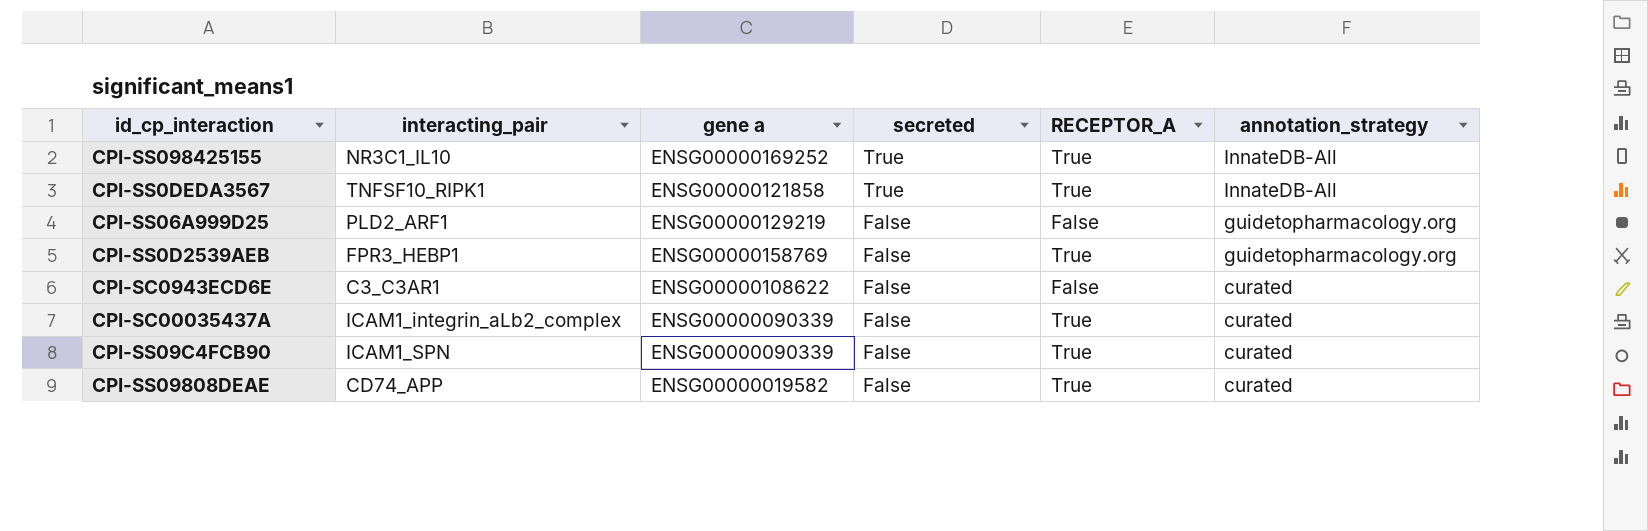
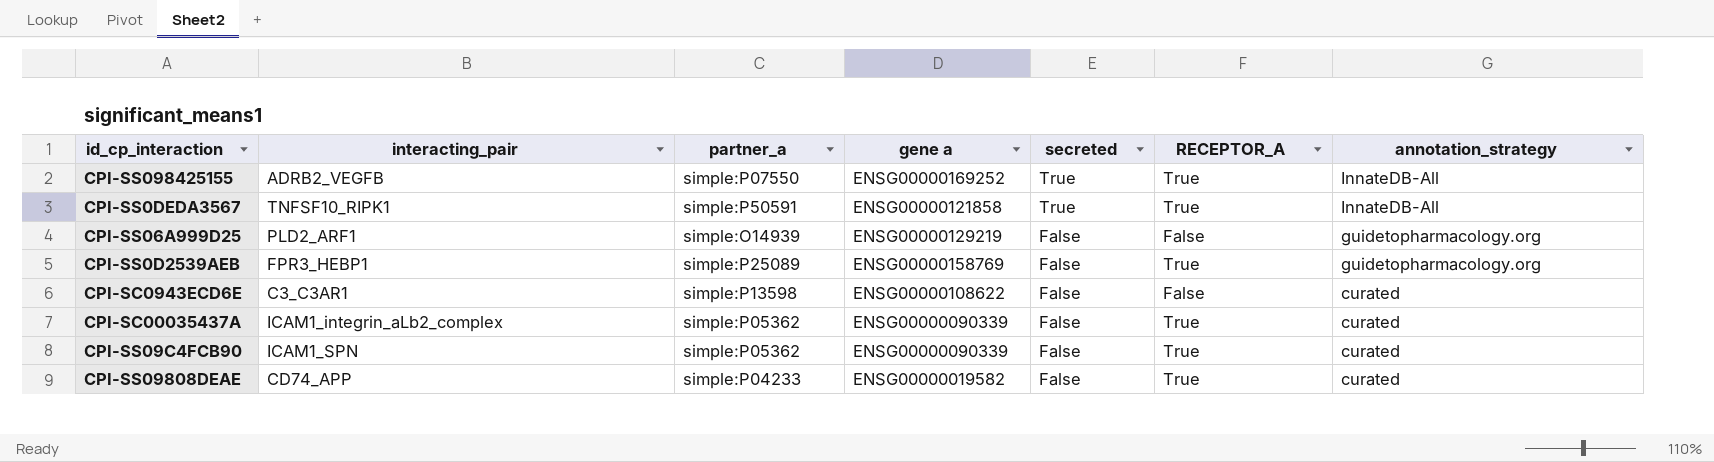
column partner_a | position: none -> 3
CPI-SS098425155 | interacting_pair: NR3C1_IL10 -> ADRB2_VEGFB

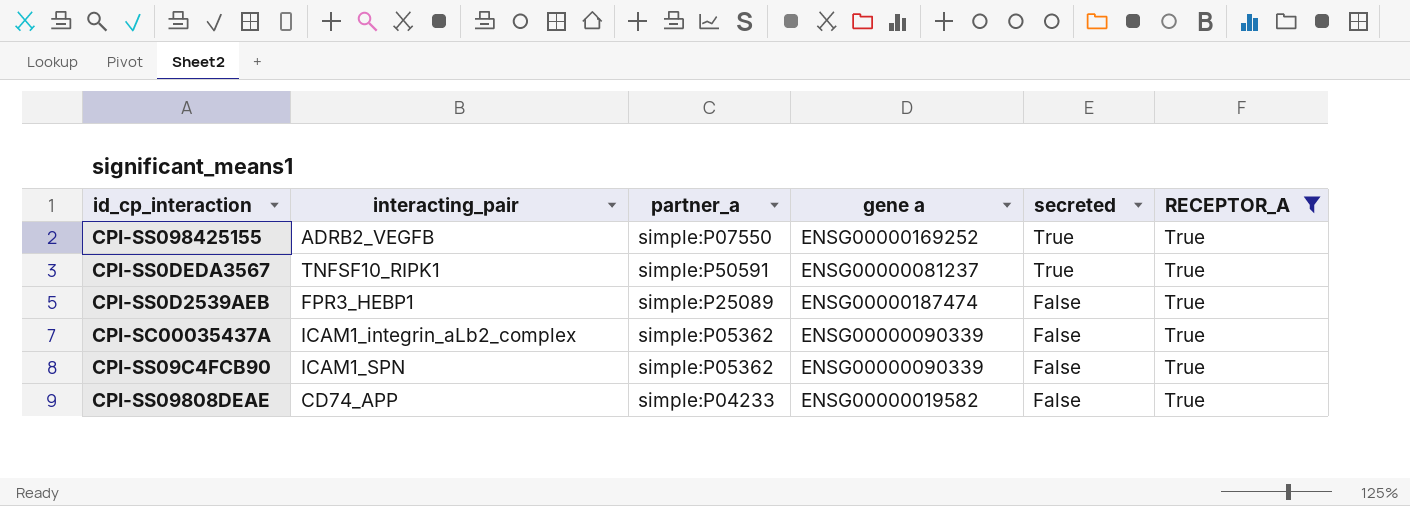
filter: none -> RECEPTOR_A = True
column annotation_strategy | position: 7 -> none
CPI-SS0DEDA3567 | gene a: ENSG00000121858 -> ENSG00000081237
CPI-SS0D2539AEB | gene a: ENSG00000158769 -> ENSG00000187474

